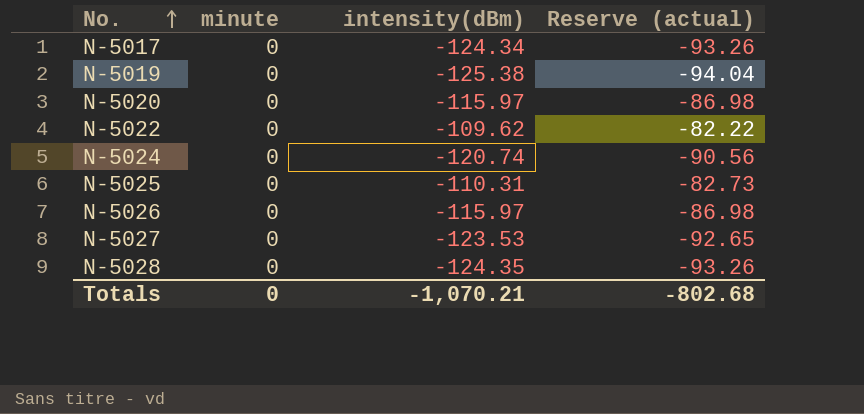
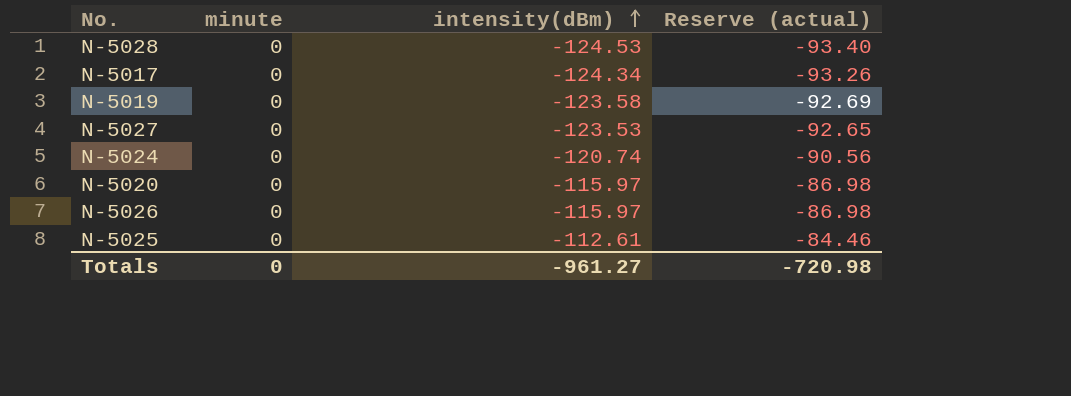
row order: No. ascending -> intensity(dBm) ascending
row N-5022: 0 | -109.62 | -82.22 -> none
N-5028 | intensity(dBm): -124.35 -> -124.53
N-5028 | Reserve (actual): -93.26 -> -93.40
N-5019 | intensity(dBm): -125.38 -> -123.58
N-5019 | Reserve (actual): -94.04 -> -92.69
N-5025 | intensity(dBm): -110.31 -> -112.61
N-5025 | Reserve (actual): -82.73 -> -84.46
Totals | intensity(dBm): -1,070.21 -> -961.27
Totals | Reserve (actual): -802.68 -> -720.98

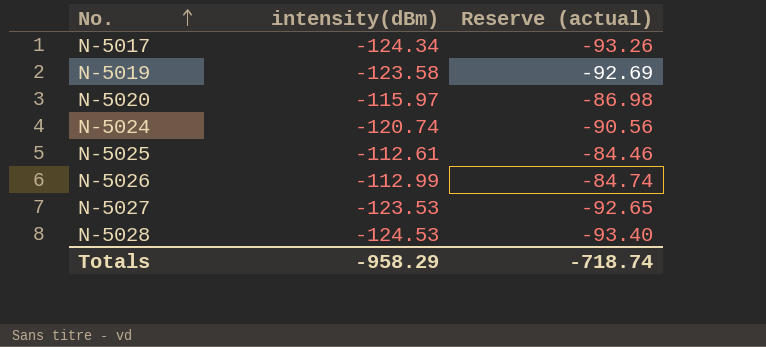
row order: intensity(dBm) ascending -> No. ascending
column minute | position: 2 -> none
N-5026 | intensity(dBm): -115.97 -> -112.99
N-5026 | Reserve (actual): -86.98 -> -84.74
Totals | intensity(dBm): -961.27 -> -958.29
Totals | Reserve (actual): -720.98 -> -718.74

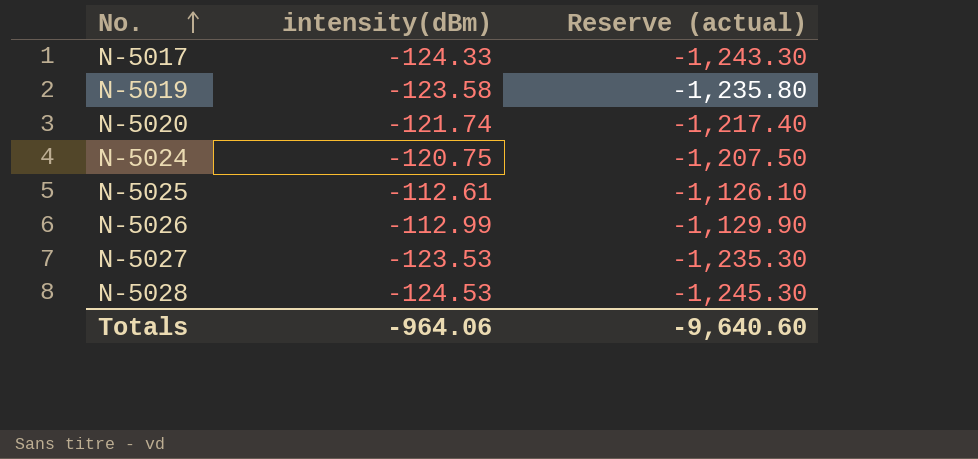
column Reserve (actual) | formula: [intensity(dBm)] * 0.75 -> [intensity(dBm)] * 10
N-5017 | intensity(dBm): -124.34 -> -124.33
N-5020 | intensity(dBm): -115.97 -> -121.74
N-5024 | intensity(dBm): -120.74 -> -120.75
Totals | intensity(dBm): -958.29 -> -964.06
Totals | Reserve (actual): -718.74 -> -9,640.60

